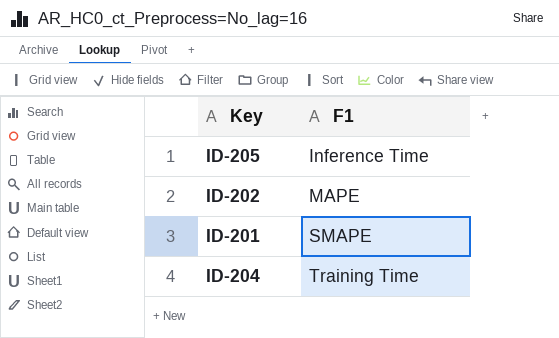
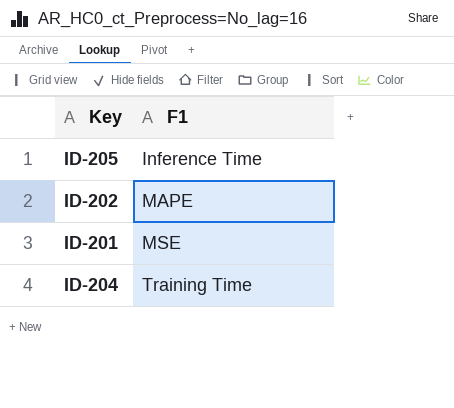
ID-201 | F1: SMAPE -> MSE

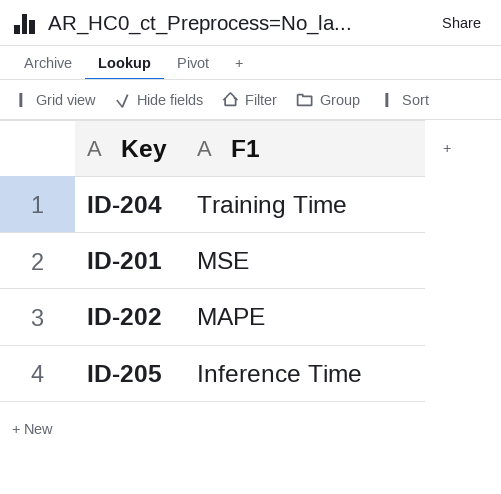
row order: F1 ascending -> F1 descending

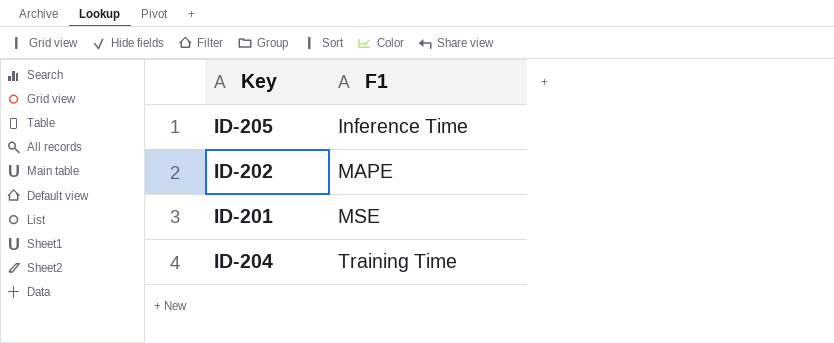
row order: F1 descending -> F1 ascending

